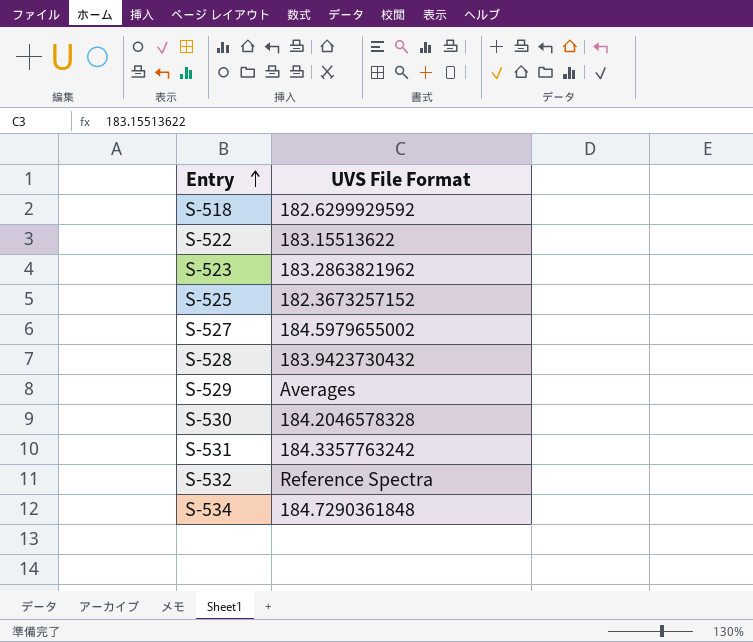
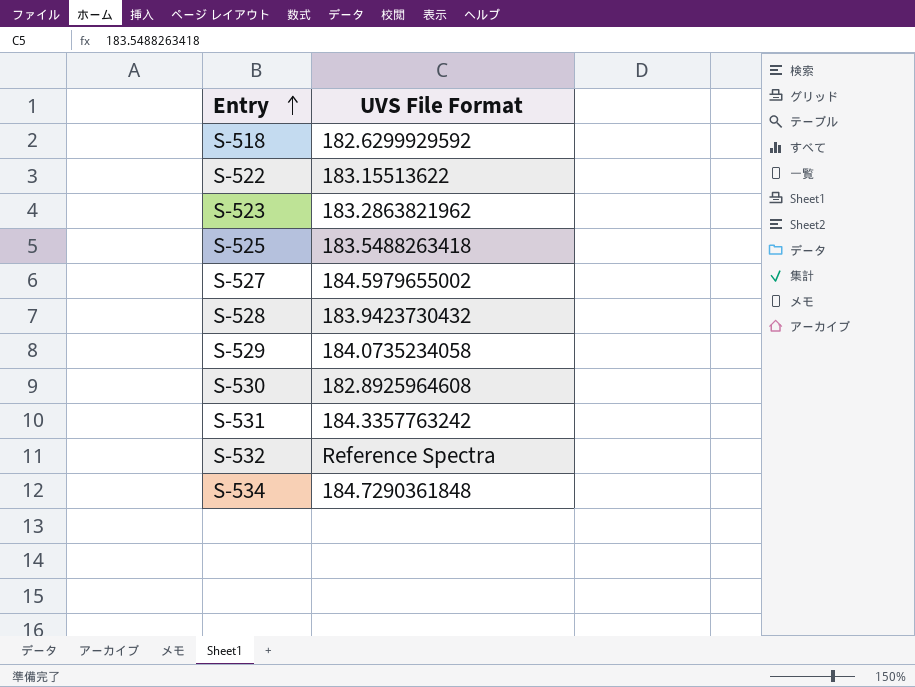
S-525 | UVS File Format: 182.3673257152 -> 183.5488263418
S-529 | UVS File Format: Averages -> 184.0735234058
S-530 | UVS File Format: 184.2046578328 -> 182.8925964608

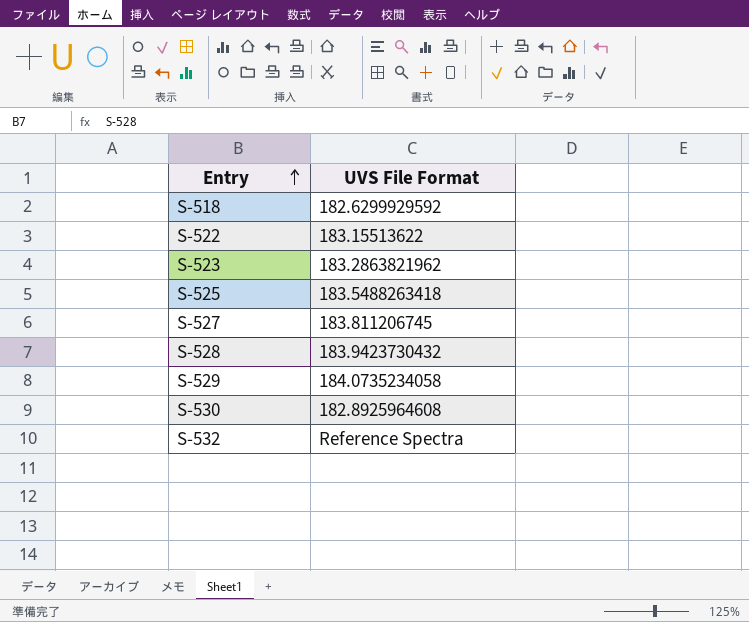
row S-531: 184.3357763242 -> none
row S-534: 184.7290361848 -> none
S-527 | UVS File Format: 184.5979655002 -> 183.811206745

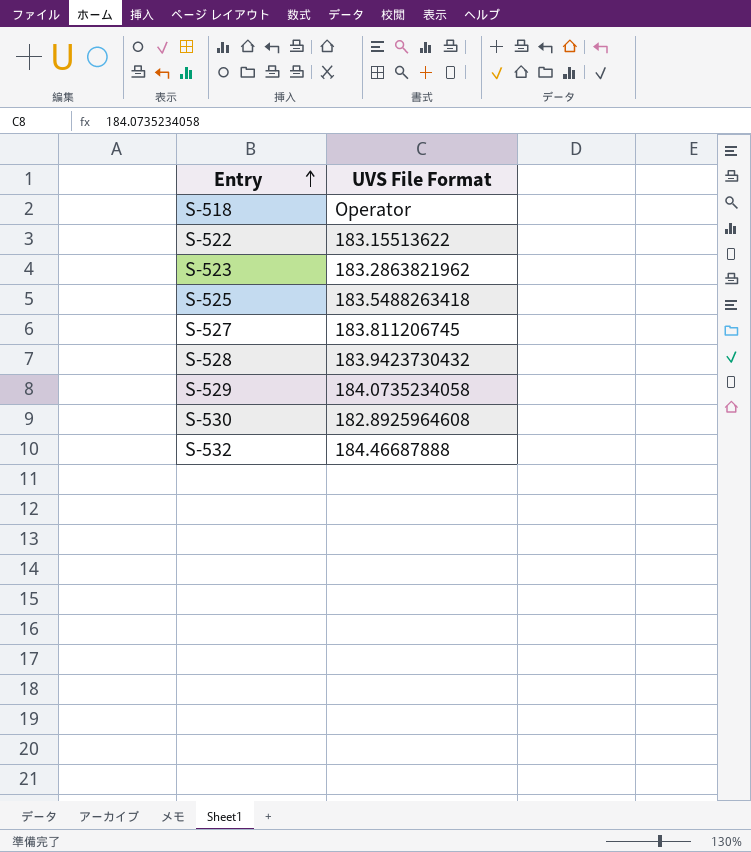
S-518 | UVS File Format: 182.6299929592 -> Operator
S-532 | UVS File Format: Reference Spectra -> 184.46687888

